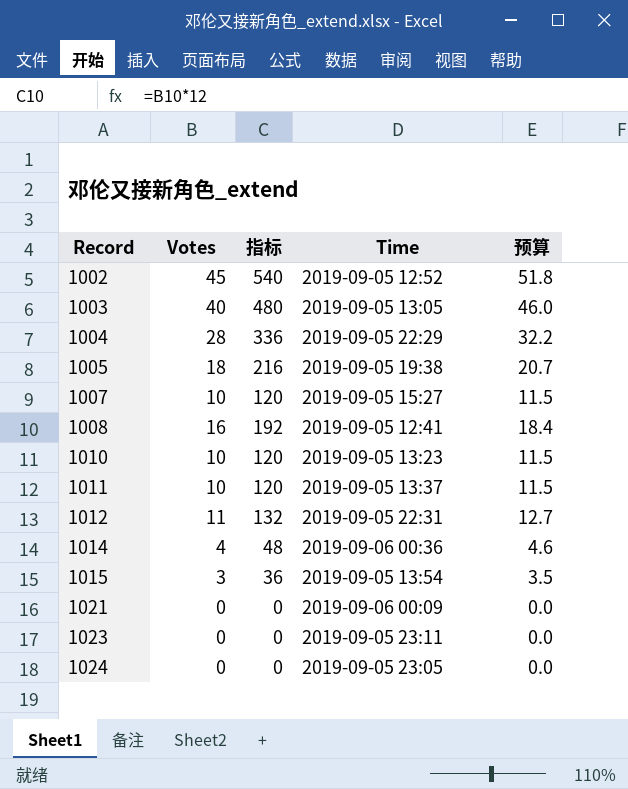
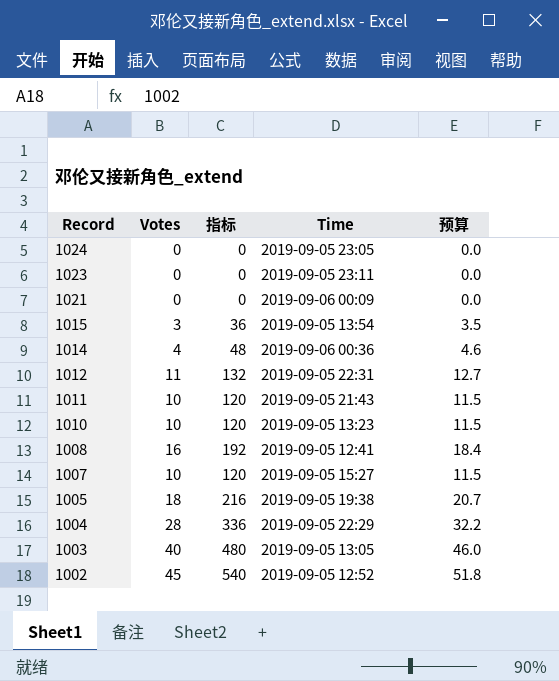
row order: Record ascending -> Record descending
1011 | Time: 2019-09-05 13:37 -> 2019-09-05 21:43

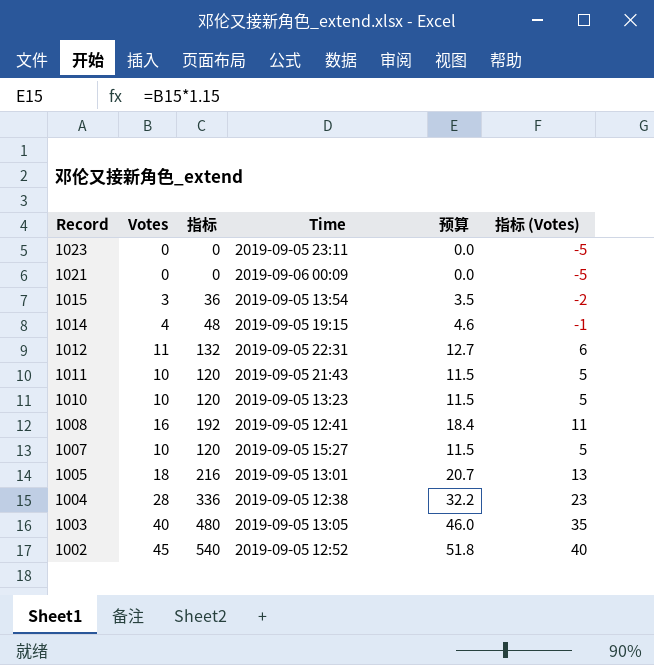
column 指标 (Votes) | formula: none -> [Votes] - 5
row 1024: 0 | 0 | 2019-09-05 23:05 | 0.0 -> none
1014 | Time: 2019-09-06 00:36 -> 2019-09-05 19:15
1005 | Time: 2019-09-05 19:38 -> 2019-09-05 13:01
1004 | Time: 2019-09-05 22:29 -> 2019-09-05 12:38

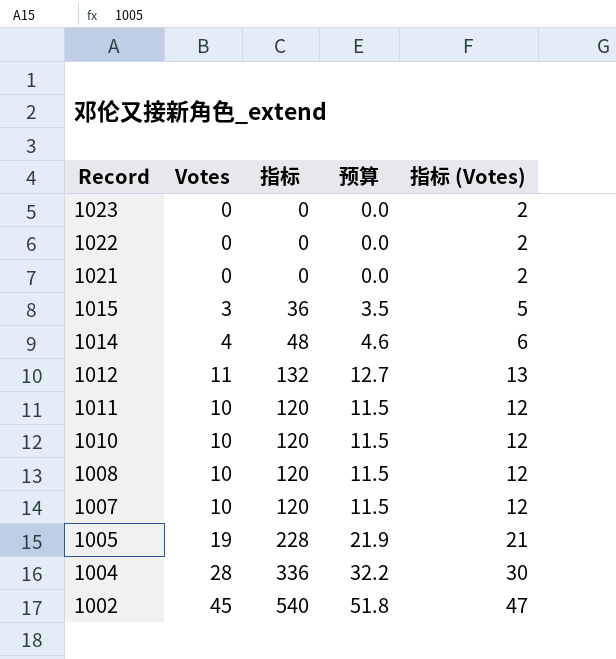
column Time | position: 4 -> none
column 指标 (Votes) | formula: [Votes] - 5 -> [Votes] + 2
row 1003: 40 | 480 | 2019-09-05 13:05 | 46.0 | 35 -> none
row 1022: none -> 0 | 0 | 0.0 | 2
1008 | Votes: 16 -> 10
1008 | 指标: 192 -> 120
1008 | 预算: 18.4 -> 11.5
1005 | Votes: 18 -> 19
1005 | 指标: 216 -> 228
1005 | 预算: 20.7 -> 21.9

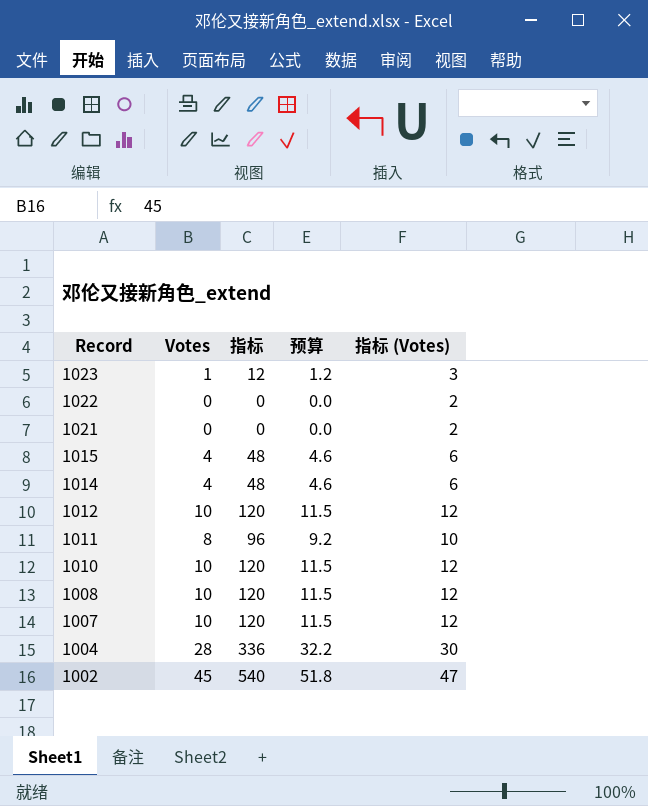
row 1005: 19 | 228 | 21.9 | 21 -> none
1023 | Votes: 0 -> 1
1023 | 指标: 0 -> 12
1023 | 预算: 0.0 -> 1.2
1023 | 指标 (Votes): 2 -> 3
1015 | Votes: 3 -> 4
1015 | 指标: 36 -> 48
1015 | 预算: 3.5 -> 4.6
1015 | 指标 (Votes): 5 -> 6
1012 | Votes: 11 -> 10
1012 | 指标: 132 -> 120
1012 | 预算: 12.7 -> 11.5
1012 | 指标 (Votes): 13 -> 12
1011 | Votes: 10 -> 8
1011 | 指标: 120 -> 96
1011 | 预算: 11.5 -> 9.2
1011 | 指标 (Votes): 12 -> 10

